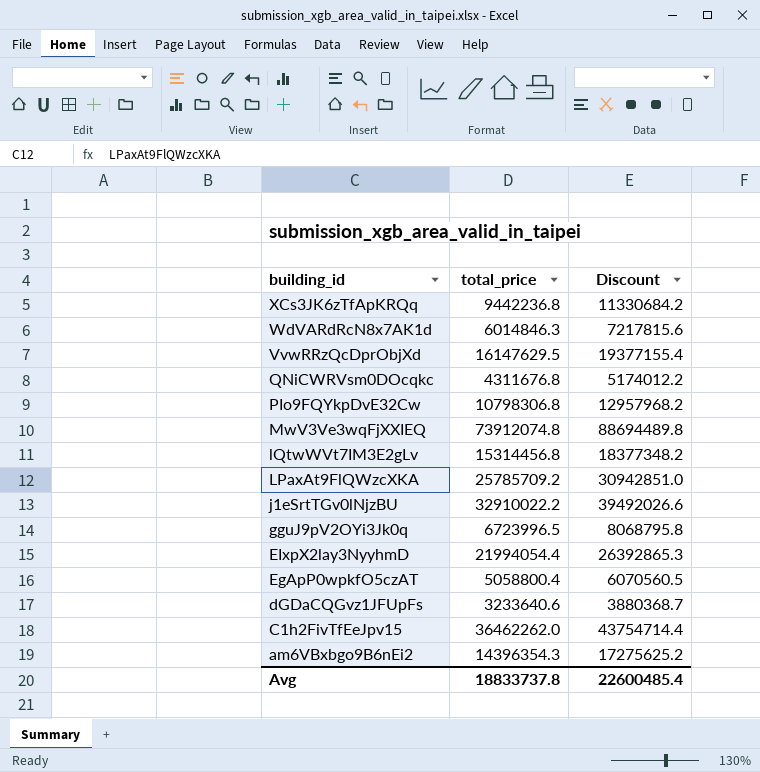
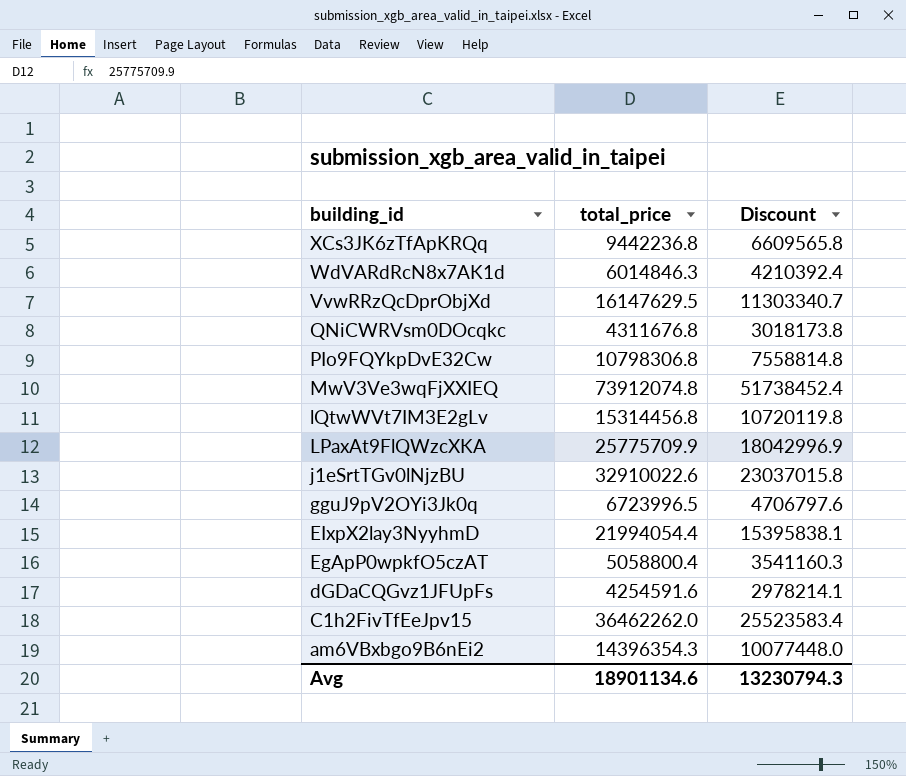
column Discount | formula: [total_price] * 1.2 -> [total_price] * 0.7
LPaxAt9FlQWzcXKA | total_price: 25785709.2 -> 25775709.9
j1eSrtTGv0lNjzBU | total_price: 32910022.2 -> 32910022.6
dGDaCQGvz1JFUpFs | total_price: 3233640.6 -> 4254591.6
Avg | total_price: 18833737.8 -> 18901134.6
Avg | Discount: 22600485.4 -> 13230794.3

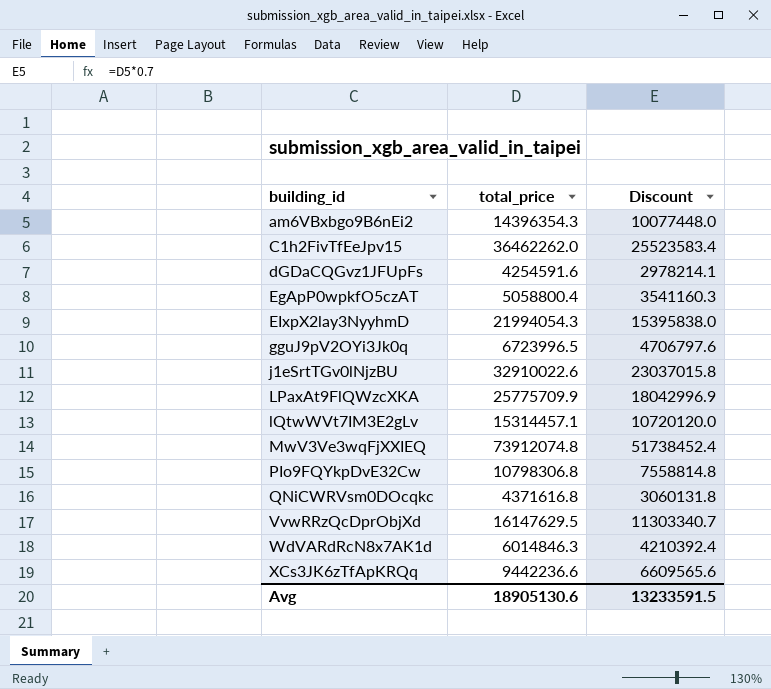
row order: building_id descending -> building_id ascending
EIxpX2lay3NyyhmD | total_price: 21994054.4 -> 21994054.3
EIxpX2lay3NyyhmD | Discount: 15395838.1 -> 15395838.0
lQtwWVt7IM3E2gLv | total_price: 15314456.8 -> 15314457.1
lQtwWVt7IM3E2gLv | Discount: 10720119.8 -> 10720120.0
QNiCWRVsm0DOcqkc | total_price: 4311676.8 -> 4371616.8
QNiCWRVsm0DOcqkc | Discount: 3018173.8 -> 3060131.8
XCs3JK6zTfApKRQq | total_price: 9442236.8 -> 9442236.6
XCs3JK6zTfApKRQq | Discount: 6609565.8 -> 6609565.6
Avg | total_price: 18901134.6 -> 18905130.6
Avg | Discount: 13230794.3 -> 13233591.5

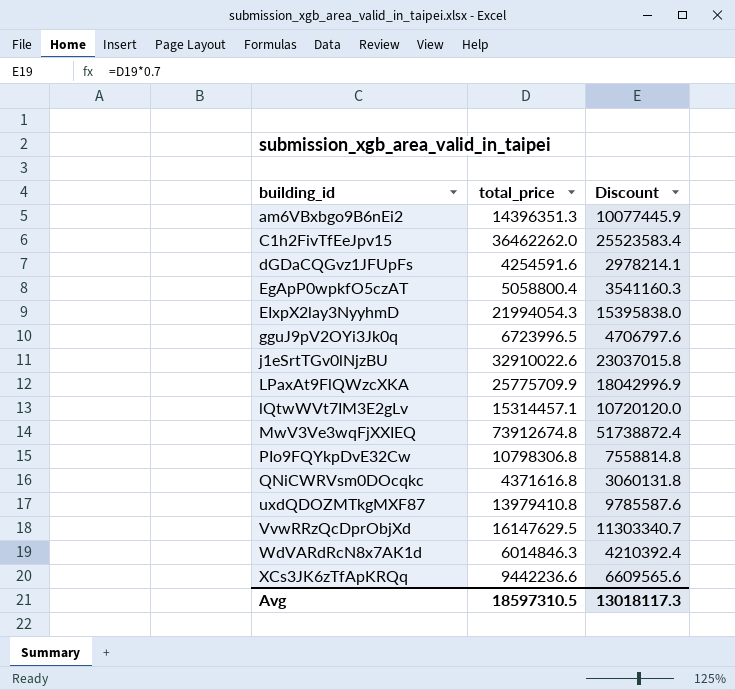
am6VBxbgo9B6nEi2 | total_price: 14396354.3 -> 14396351.3
am6VBxbgo9B6nEi2 | Discount: 10077448.0 -> 10077445.9
MwV3Ve3wqFjXXIEQ | total_price: 73912074.8 -> 73912674.8
MwV3Ve3wqFjXXIEQ | Discount: 51738452.4 -> 51738872.4
row uxdQDOZMTkgMXF87: none -> 13979410.8 | 9785587.6
Avg | total_price: 18905130.6 -> 18597310.5
Avg | Discount: 13233591.5 -> 13018117.3

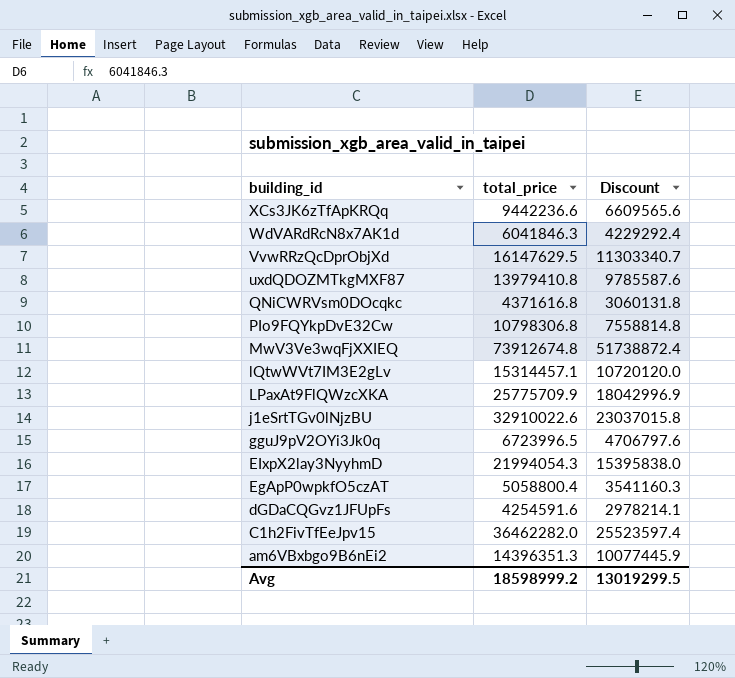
row order: building_id ascending -> building_id descending
WdVARdRcN8x7AK1d | total_price: 6014846.3 -> 6041846.3
WdVARdRcN8x7AK1d | Discount: 4210392.4 -> 4229292.4
C1h2FivTfEeJpv15 | total_price: 36462262.0 -> 36462282.0
C1h2FivTfEeJpv15 | Discount: 25523583.4 -> 25523597.4
Avg | total_price: 18597310.5 -> 18598999.2
Avg | Discount: 13018117.3 -> 13019299.5

